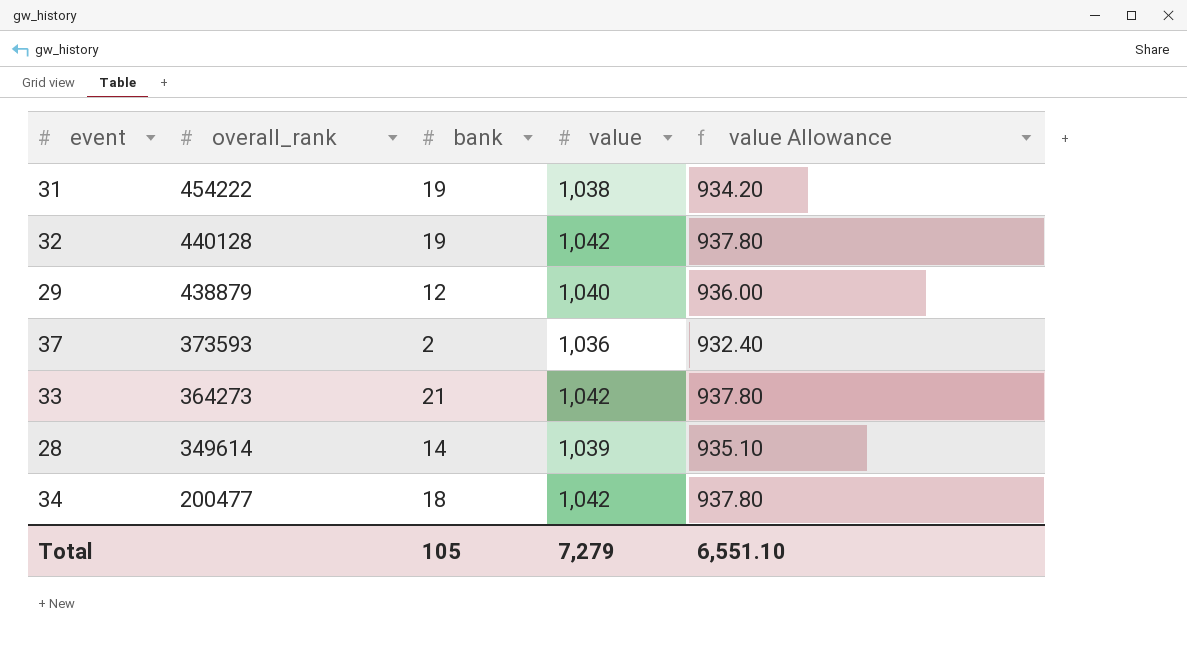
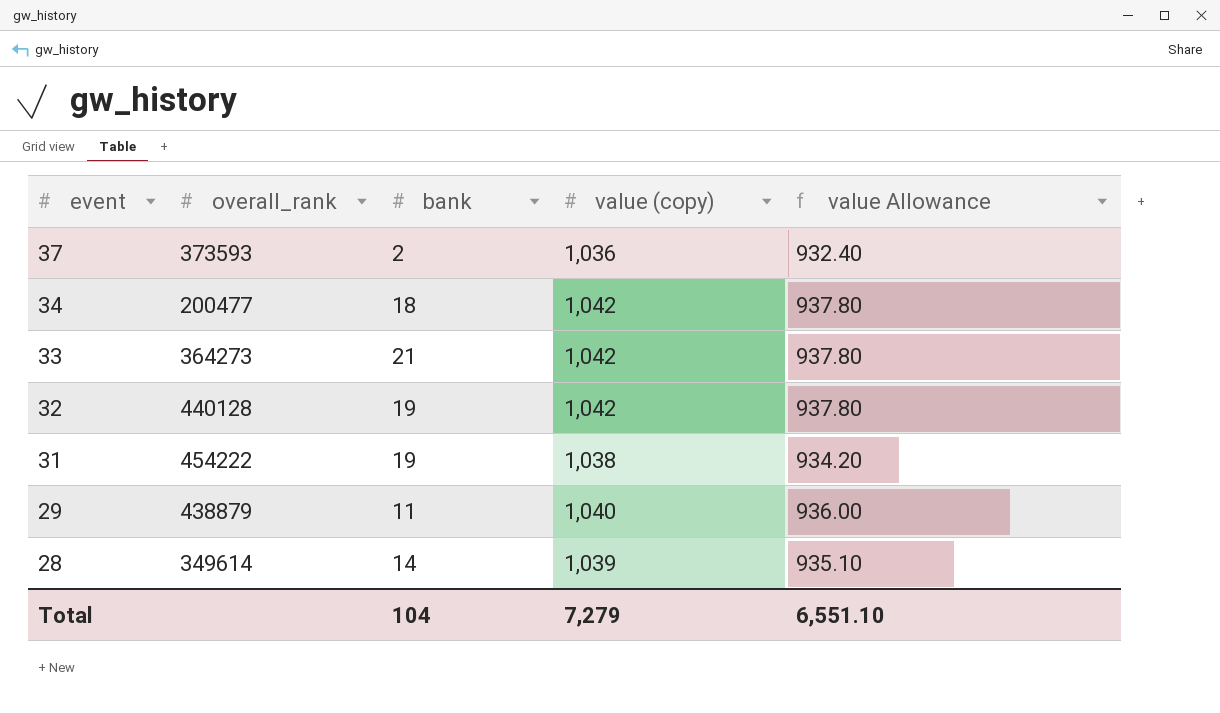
row order: overall_rank descending -> event descending
column name: value -> value (copy)
29 | bank: 12 -> 11
Total | bank: 105 -> 104

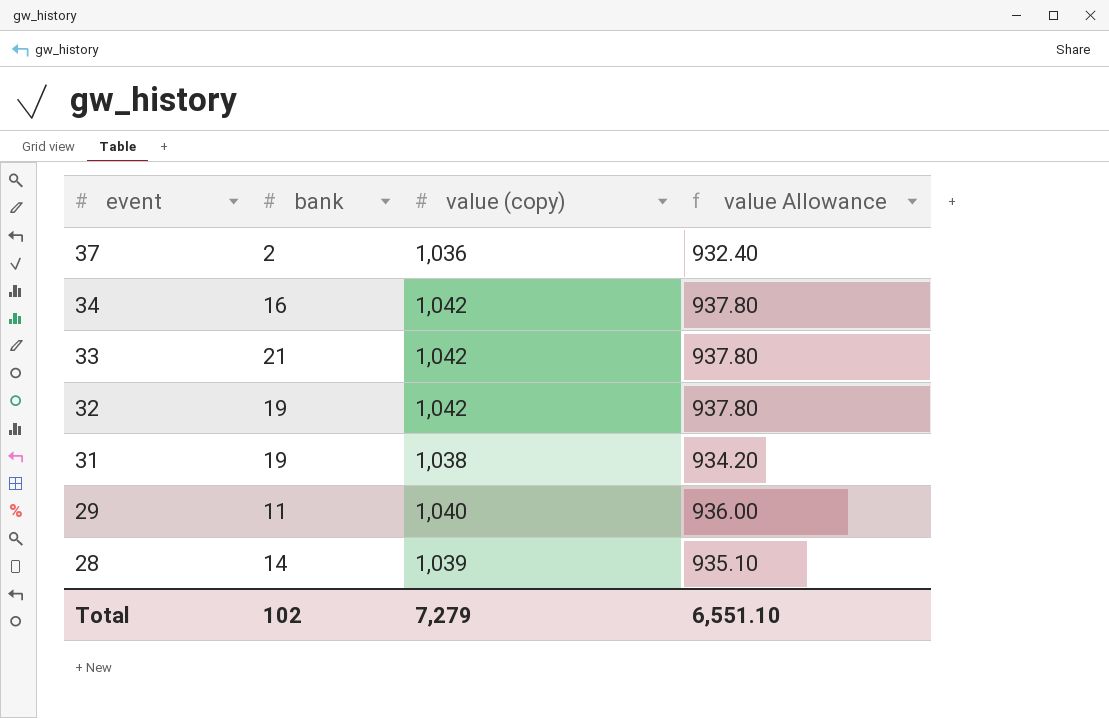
column overall_rank | position: 2 -> none
34 | bank: 18 -> 16
Total | bank: 104 -> 102

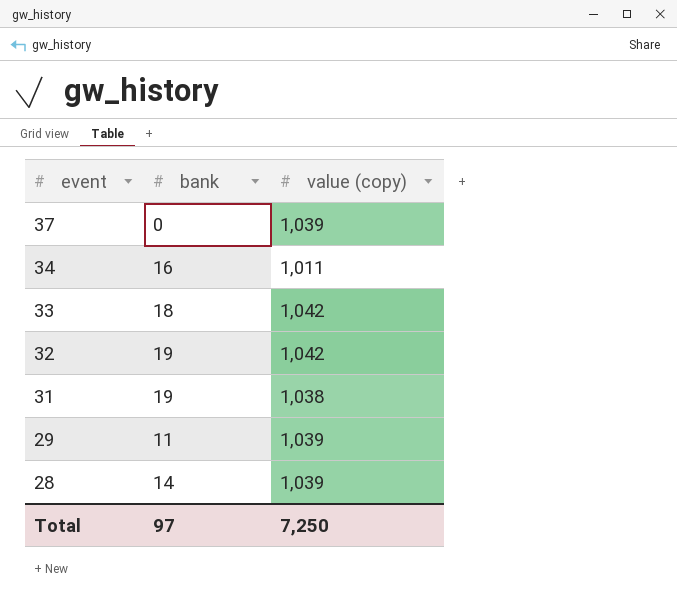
column value Allowance | formula: [value (copy)] * 0.9 -> none
37 | bank: 2 -> 0
37 | value (copy): 1,036 -> 1,039
34 | value (copy): 1,042 -> 1,011
33 | bank: 21 -> 18
29 | value (copy): 1,040 -> 1,039
Total | bank: 102 -> 97
Total | value (copy): 7,279 -> 7,250

